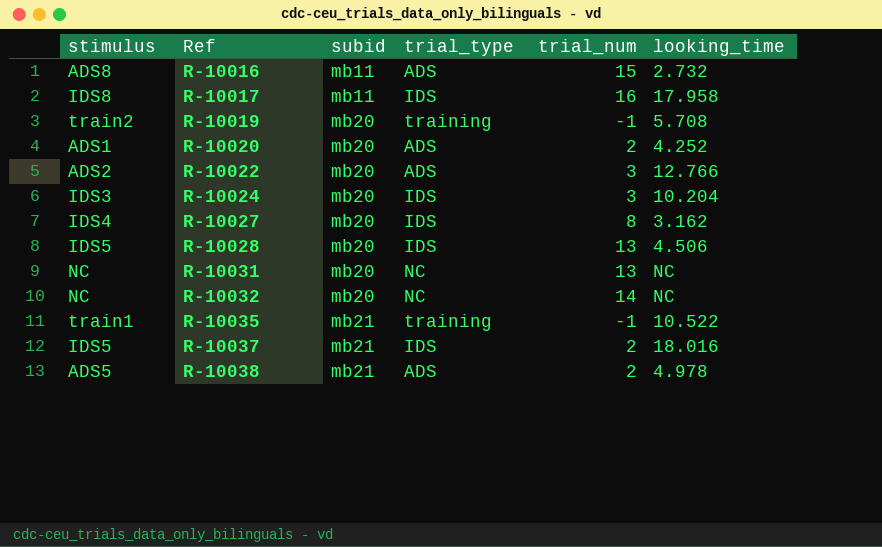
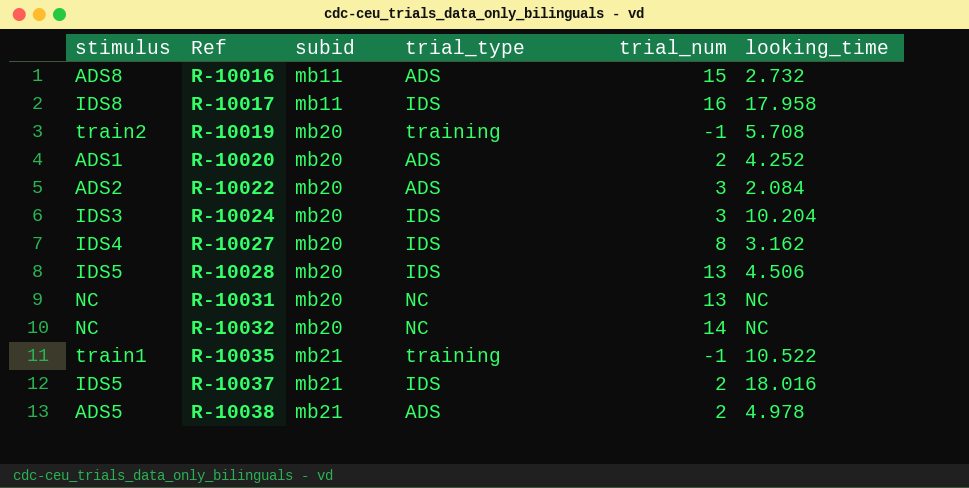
R-10022 | looking_time: 12.766 -> 2.084

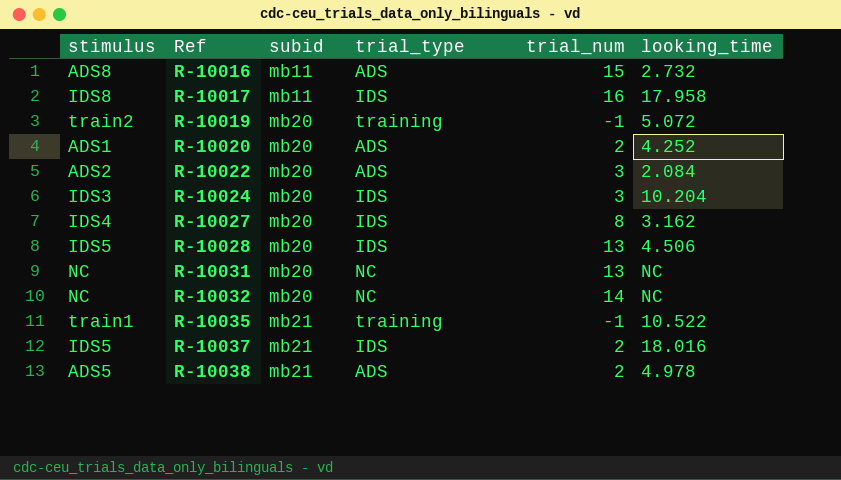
R-10019 | looking_time: 5.708 -> 5.072

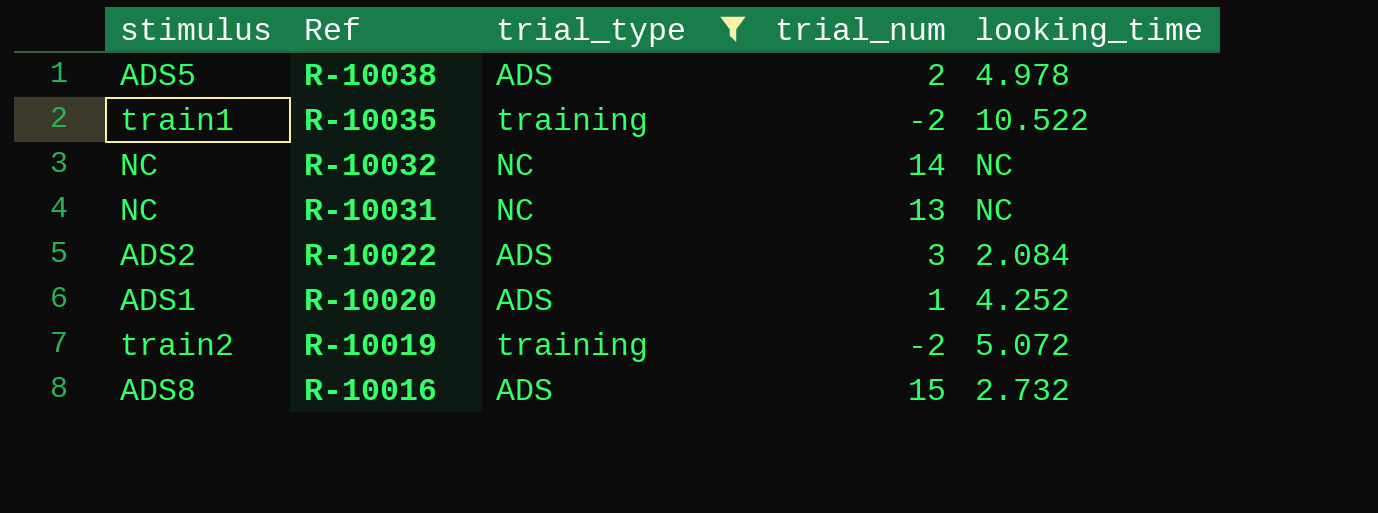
filter: none -> trial_type != IDS
row order: Ref ascending -> Ref descending
column subid | position: 3 -> none
R-10035 | trial_num: -1 -> -2
R-10020 | trial_num: 2 -> 1
R-10019 | trial_num: -1 -> -2

